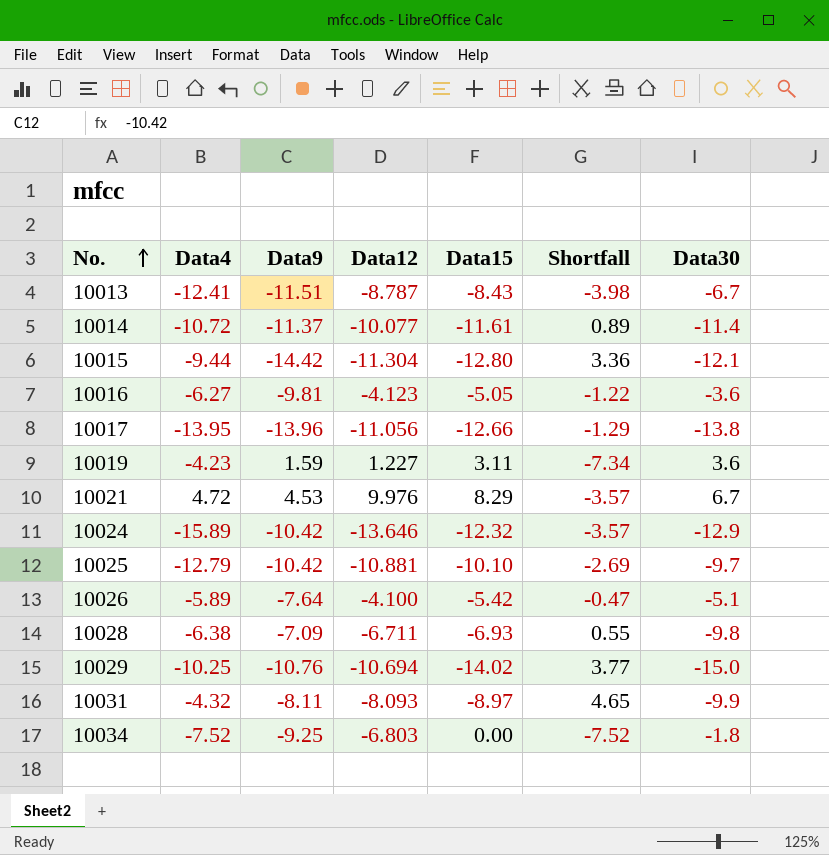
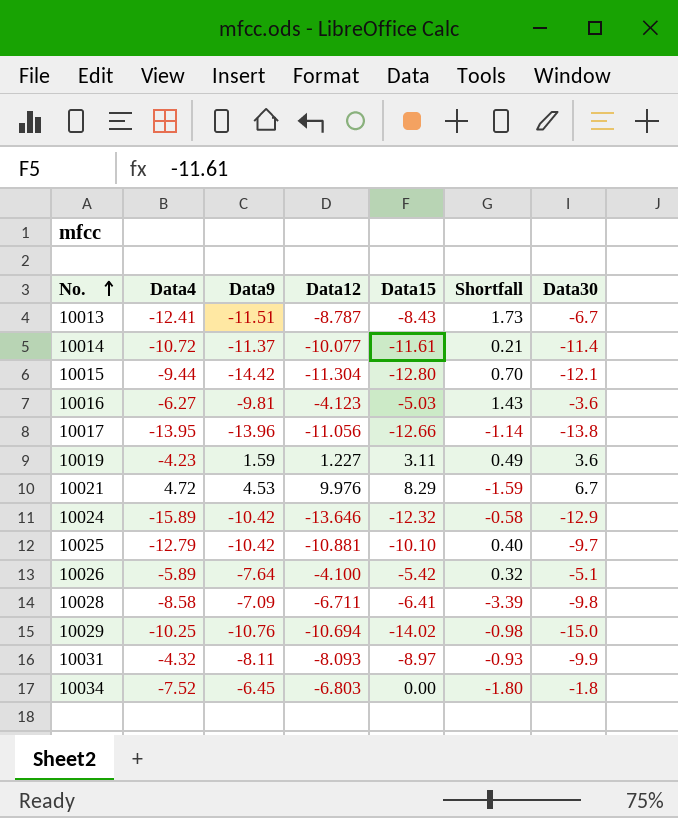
column Shortfall | formula: [Data4] - [Data15] -> [Data30] - [Data15]
10016 | Data15: -5.05 -> -5.03
10028 | Data4: -6.38 -> -8.58
10028 | Data15: -6.93 -> -6.41
10034 | Data9: -9.25 -> -6.45

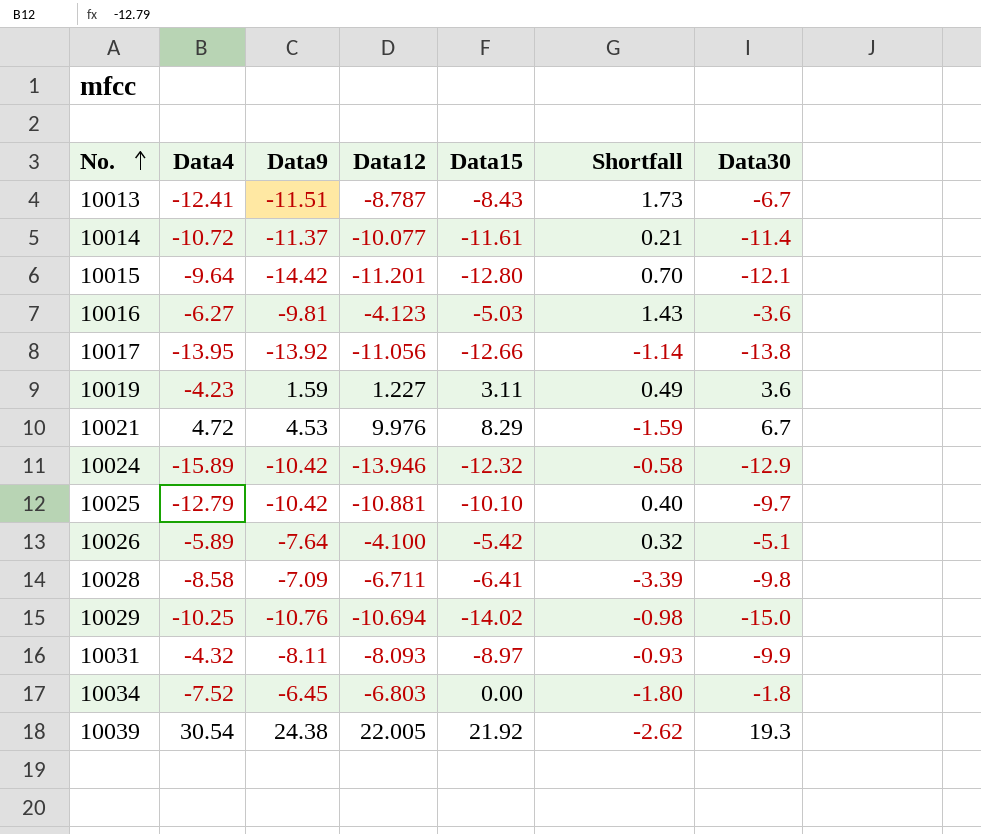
10015 | Data4: -9.44 -> -9.64
10015 | Data12: -11.304 -> -11.201
10017 | Data9: -13.96 -> -13.92
10024 | Data12: -13.646 -> -13.946
row 10039: none -> 30.54 | 24.38 | 22.005 | 21.92 | -2.62 | 19.3

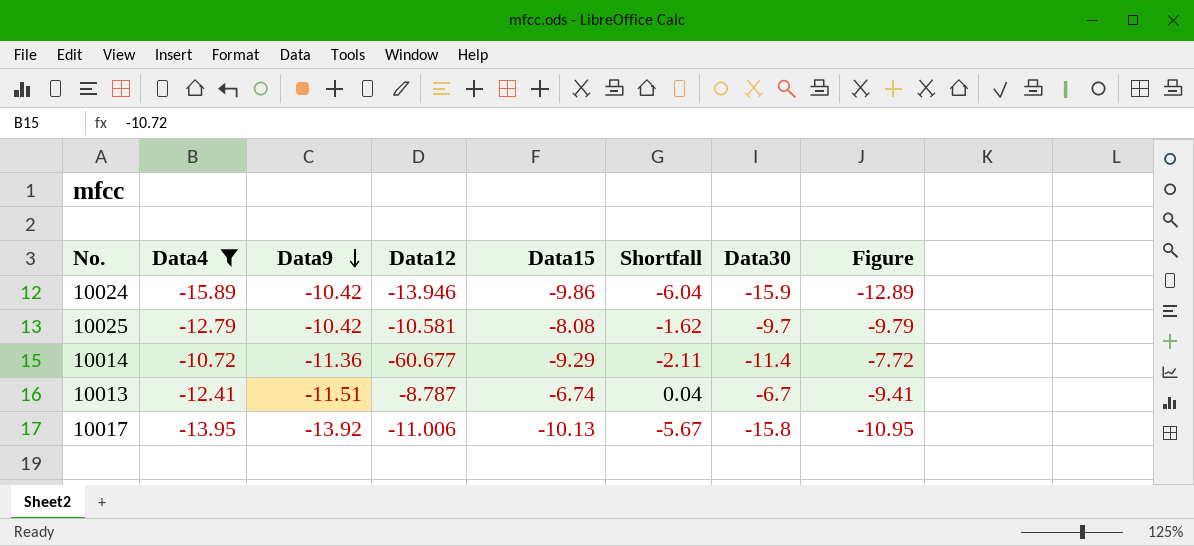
filter: none -> Data4 <= -10.72
row order: No. ascending -> Data9 descending
column Figure | formula: none -> [Data4] + 3
10024 | Data15: -12.32 -> -9.86
10024 | Shortfall: -0.58 -> -6.04
10024 | Data30: -12.9 -> -15.9
10025 | Data12: -10.881 -> -10.581
10025 | Data15: -10.10 -> -8.08
10025 | Shortfall: 0.40 -> -1.62
10014 | Data9: -11.37 -> -11.36
10014 | Data12: -10.077 -> -60.677
10014 | Data15: -11.61 -> -9.29
10014 | Shortfall: 0.21 -> -2.11
10013 | Data15: -8.43 -> -6.74
10013 | Shortfall: 1.73 -> 0.04
10017 | Data12: -11.056 -> -11.006
10017 | Data15: -12.66 -> -10.13
10017 | Shortfall: -1.14 -> -5.67
10017 | Data30: -13.8 -> -15.8

